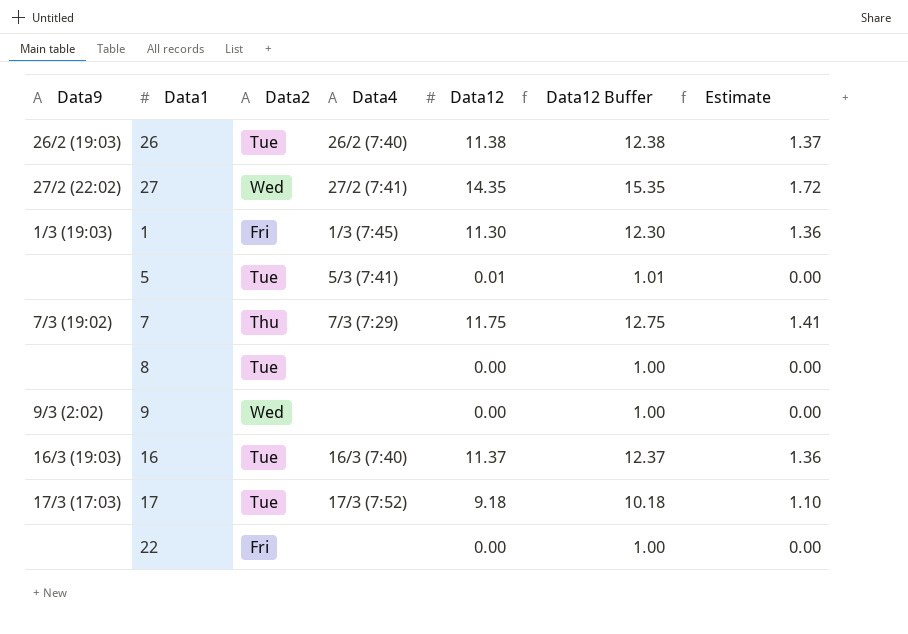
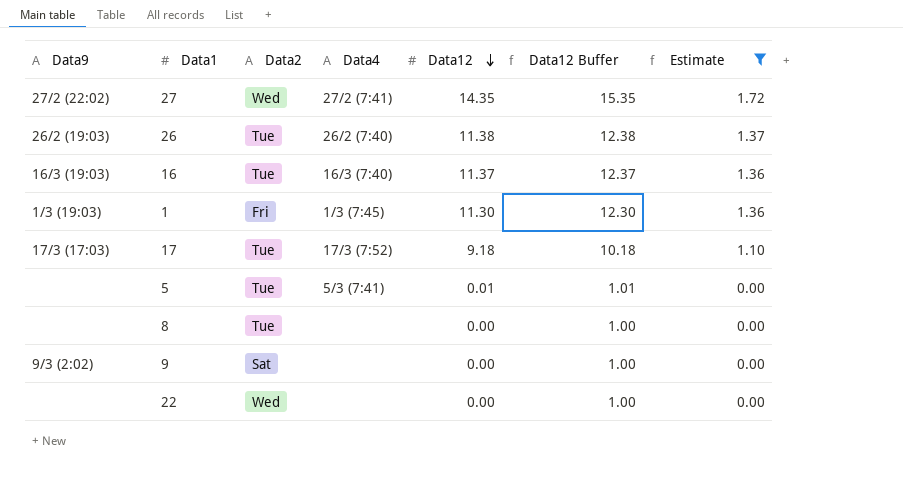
filter: none -> Estimate != 1.41
row order: none -> Data12 descending
9 | Data2: Wed -> Sat
22 | Data2: Fri -> Wed

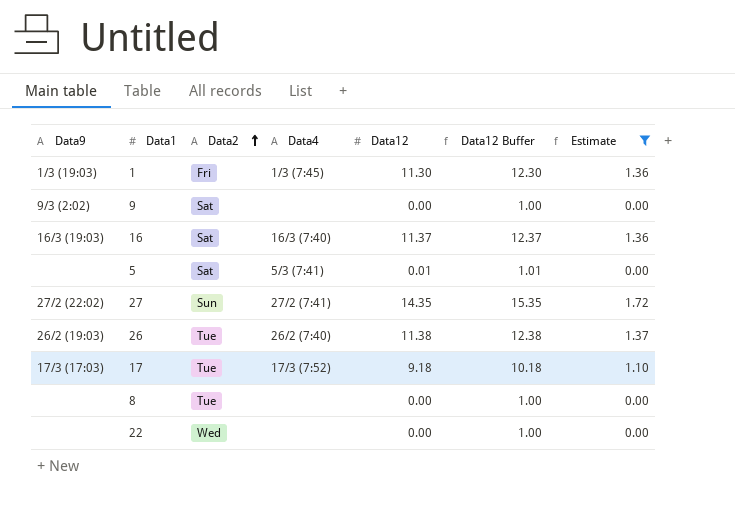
row order: Data12 descending -> Data2 ascending
16 | Data2: Tue -> Sat
5 | Data2: Tue -> Sat
27 | Data2: Wed -> Sun

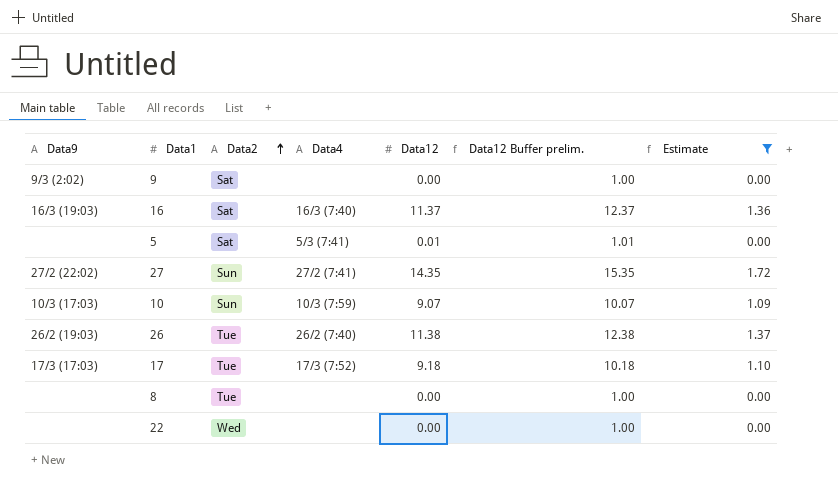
column name: Data12 Buffer -> Data12 Buffer prelim.
row 1: 1/3 (19:03) | Fri | 1/3 (7:45) | 11.30 | 12.30 | 1.36 -> none
row 10: none -> 10/3 (17:03) | Sun | 10/3 (7:59) | 9.07 | 10.07 | 1.09

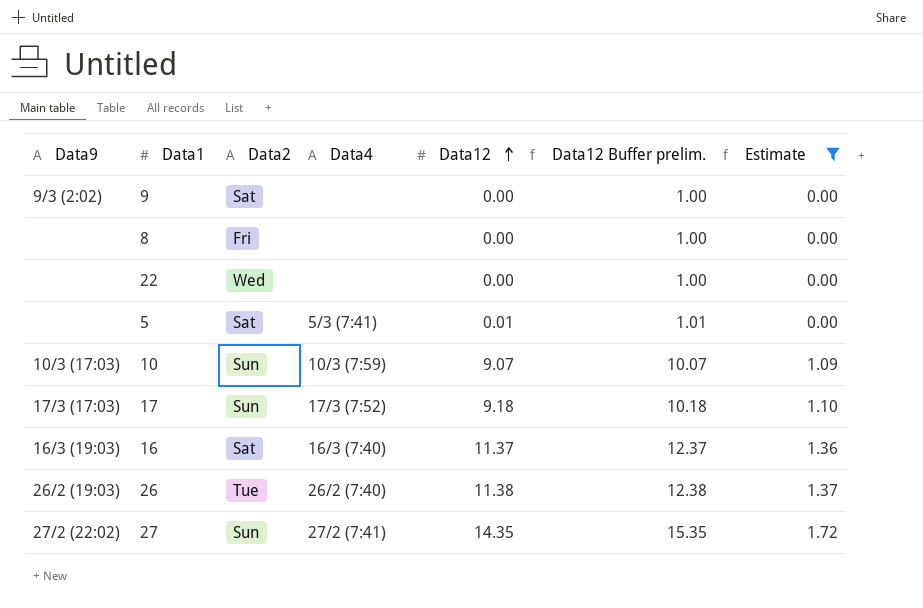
row order: Data2 ascending -> Data12 ascending
8 | Data2: Tue -> Fri
17 | Data2: Tue -> Sun

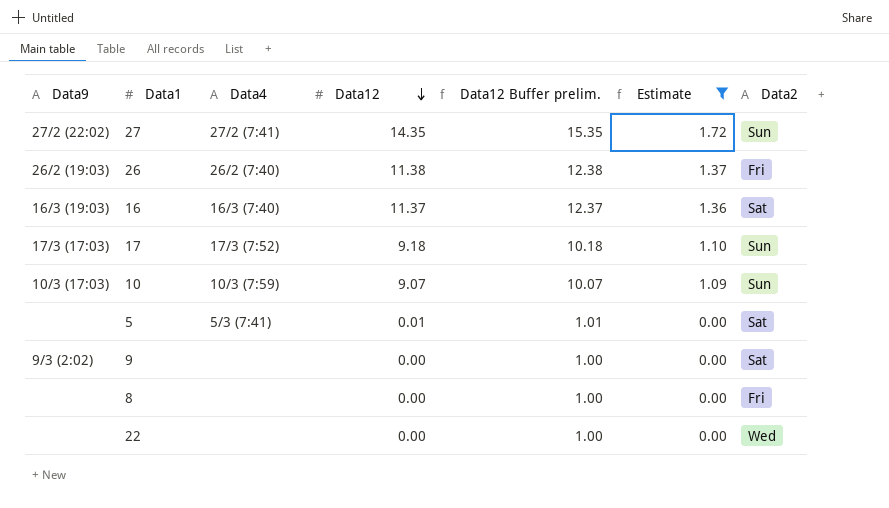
row order: Data12 ascending -> Data12 descending
column Data2 | position: 3 -> 7
26 | Data2: Tue -> Fri

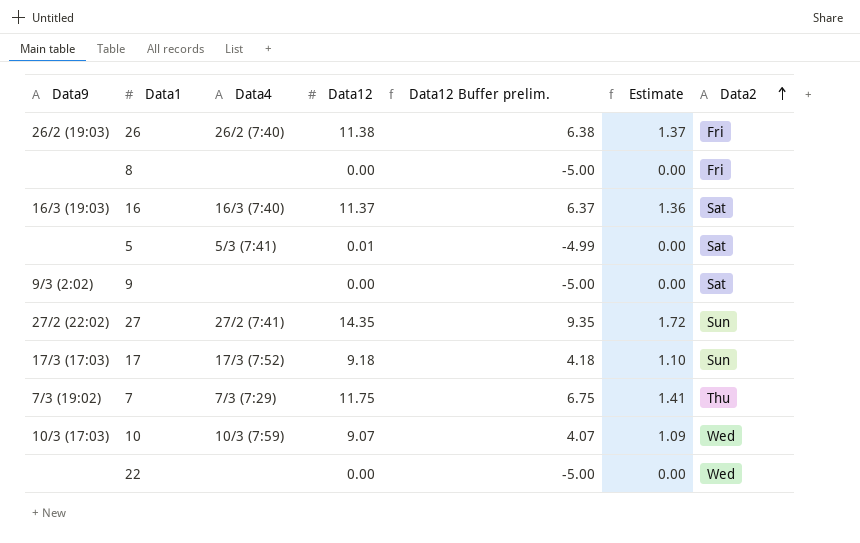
filter: Estimate != 1.41 -> none
row order: Data12 descending -> Data2 ascending
column Data12 Buffer prelim. | formula: [Data12] + 1 -> [Data12] - 5
10 | Data2: Sun -> Wed

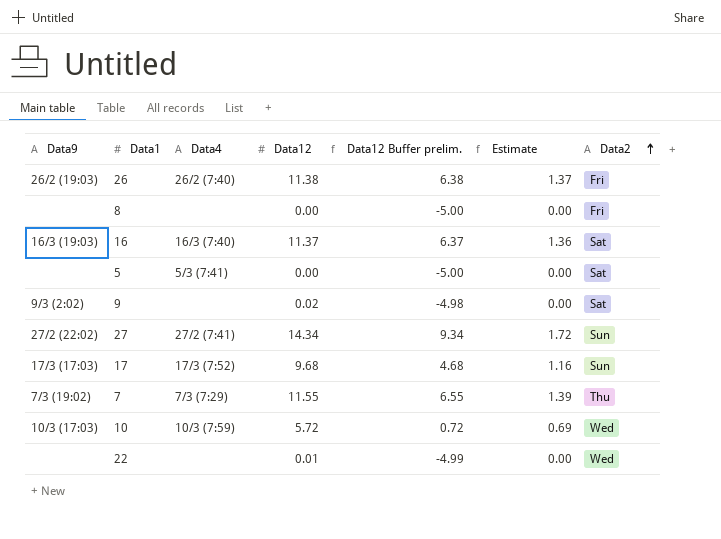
5 | Data12: 0.01 -> 0.00
5 | Data12 Buffer prelim.: -4.99 -> -5.00
9 | Data12: 0.00 -> 0.02
9 | Data12 Buffer prelim.: -5.00 -> -4.98
27 | Data12: 14.35 -> 14.34
27 | Data12 Buffer prelim.: 9.35 -> 9.34
17 | Data12: 9.18 -> 9.68
17 | Data12 Buffer prelim.: 4.18 -> 4.68
17 | Estimate: 1.10 -> 1.16
7 | Data12: 11.75 -> 11.55
7 | Data12 Buffer prelim.: 6.75 -> 6.55
7 | Estimate: 1.41 -> 1.39
10 | Data12: 9.07 -> 5.72
10 | Data12 Buffer prelim.: 4.07 -> 0.72
10 | Estimate: 1.09 -> 0.69
22 | Data12: 0.00 -> 0.01
22 | Data12 Buffer prelim.: -5.00 -> -4.99

